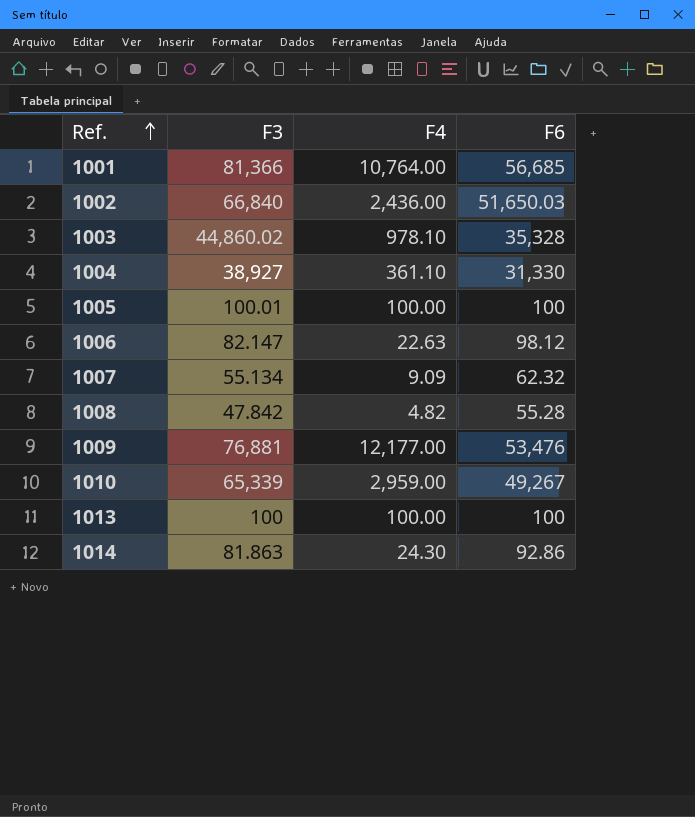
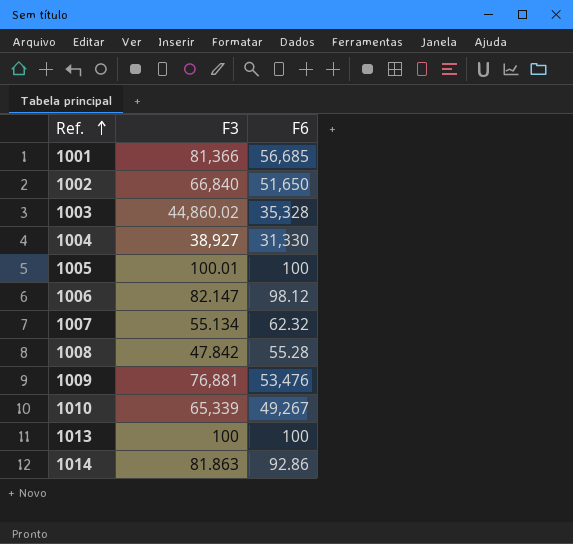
column F4 | position: 3 -> none
1002 | F6: 51,650.03 -> 51,650

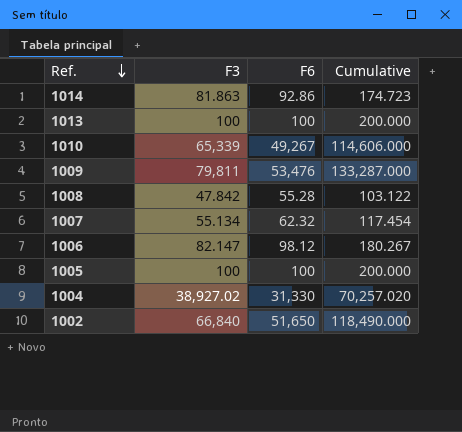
row order: Ref. ascending -> Ref. descending
column Cumulative | formula: none -> [F3] + [F6]
row 1001: 81,366 | 56,685 -> none
row 1003: 44,860.02 | 35,328 -> none
1009 | F3: 76,881 -> 79,811
1005 | F3: 100.01 -> 100
1004 | F3: 38,927 -> 38,927.02

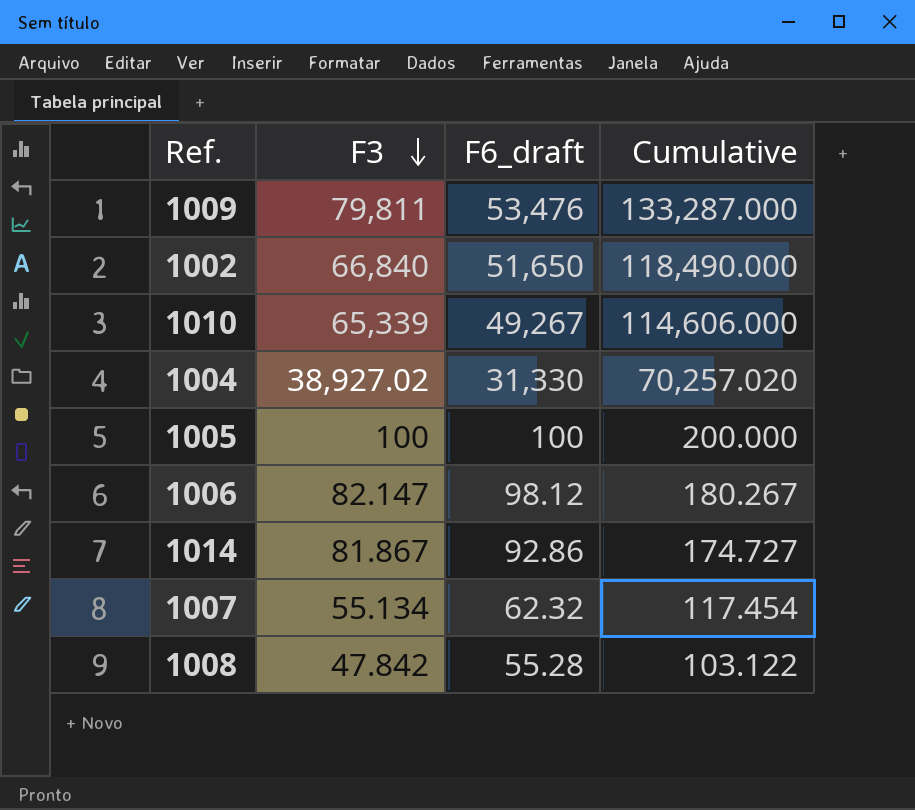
row order: Ref. descending -> F3 descending
column name: F6 -> F6_draft
row 1013: 100 | 100 | 200.000 -> none
1014 | F3: 81.863 -> 81.867
1014 | Cumulative: 174.723 -> 174.727

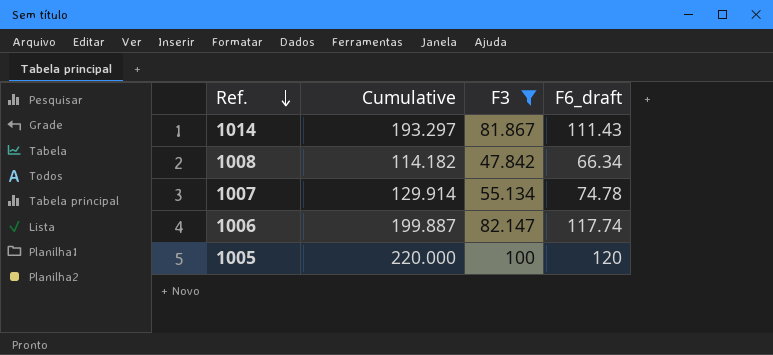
filter: none -> F3 <= 100
row order: F3 descending -> Ref. descending
column Cumulative | position: 4 -> 2
1014 | Cumulative: 174.727 -> 193.297
1014 | F6_draft: 92.86 -> 111.43
1008 | Cumulative: 103.122 -> 114.182
1008 | F6_draft: 55.28 -> 66.34
1007 | Cumulative: 117.454 -> 129.914
1007 | F6_draft: 62.32 -> 74.78
1006 | Cumulative: 180.267 -> 199.887
1006 | F6_draft: 98.12 -> 117.74
1005 | Cumulative: 200.000 -> 220.000
1005 | F6_draft: 100 -> 120

